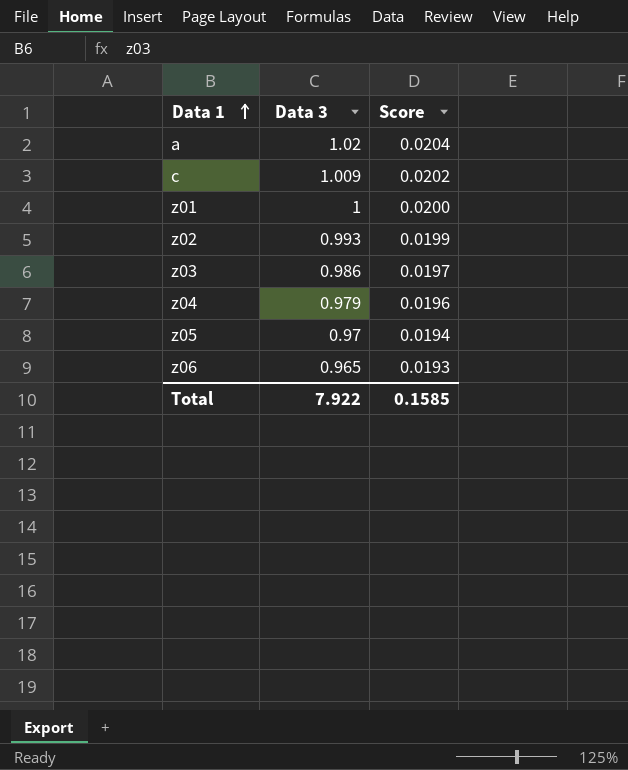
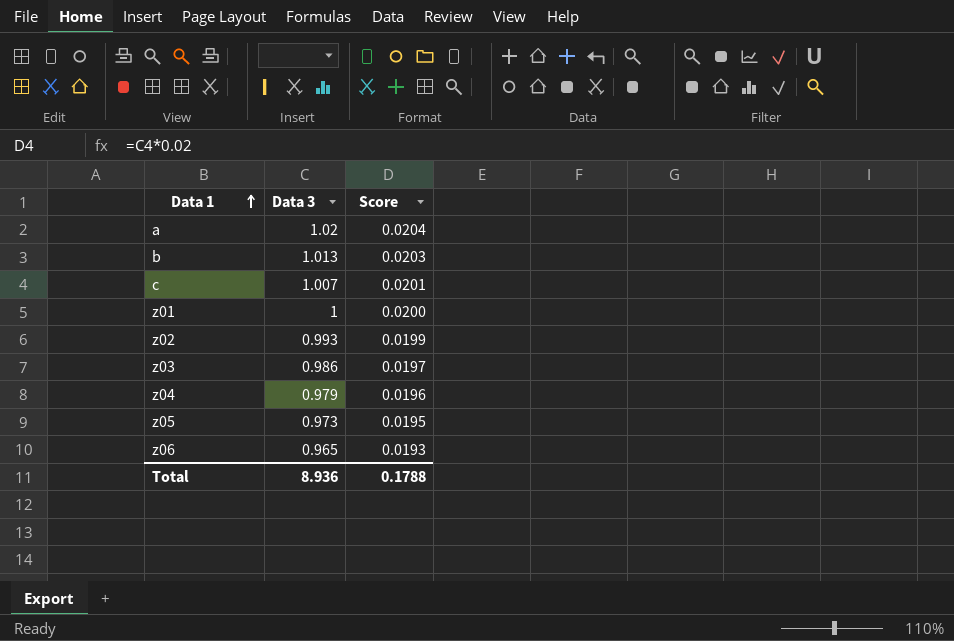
row b: none -> 1.013 | 0.0203
c | Data 3: 1.009 -> 1.007
c | Score: 0.0202 -> 0.0201
z05 | Data 3: 0.97 -> 0.973
z05 | Score: 0.0194 -> 0.0195
Total | Data 3: 7.922 -> 8.936
Total | Score: 0.1585 -> 0.1788

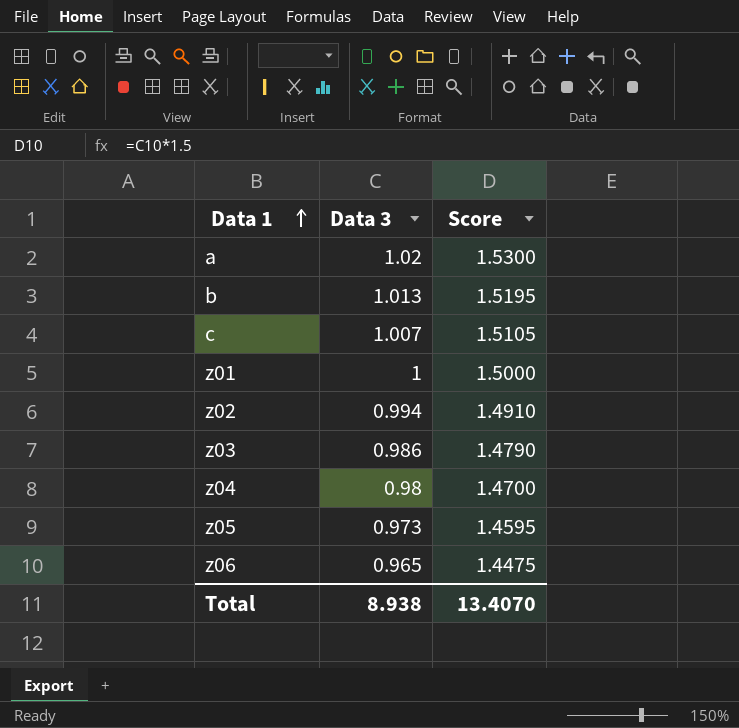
column Score | formula: [Data 3] * 0.02 -> [Data 3] * 1.5
z02 | Data 3: 0.993 -> 0.994
z04 | Data 3: 0.979 -> 0.98
Total | Data 3: 8.936 -> 8.938
Total | Score: 0.1788 -> 13.4070

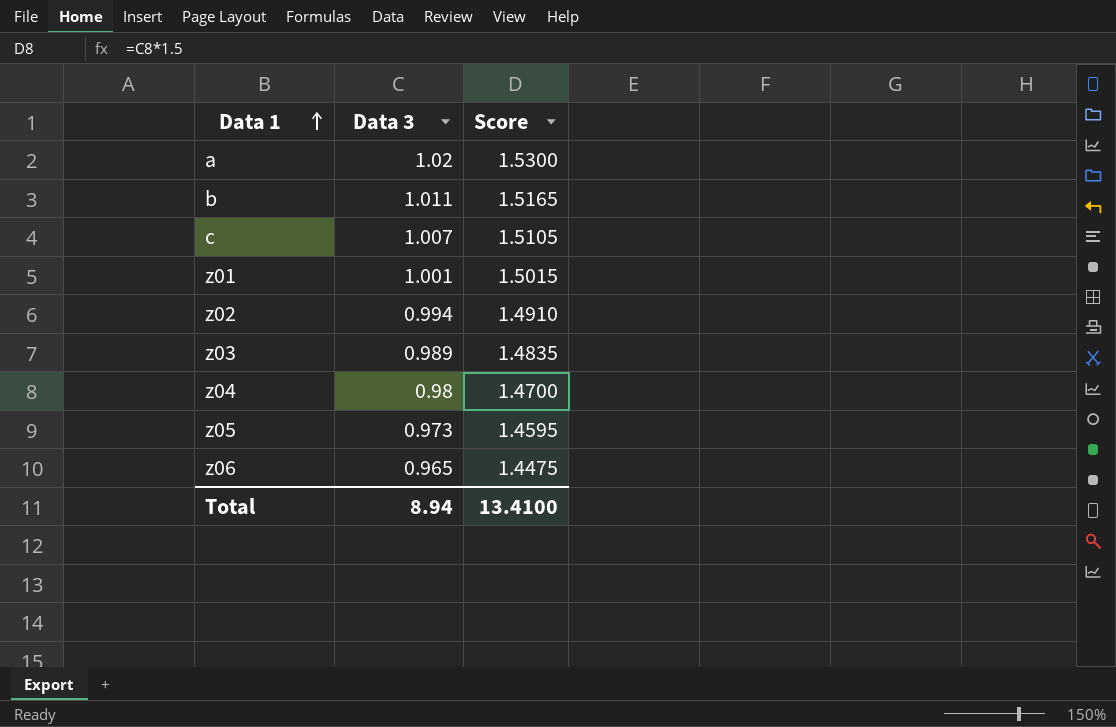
b | Data 3: 1.013 -> 1.011
b | Score: 1.5195 -> 1.5165
z01 | Data 3: 1 -> 1.001
z01 | Score: 1.5000 -> 1.5015
z03 | Data 3: 0.986 -> 0.989
z03 | Score: 1.4790 -> 1.4835
Total | Data 3: 8.938 -> 8.94
Total | Score: 13.4070 -> 13.4100

